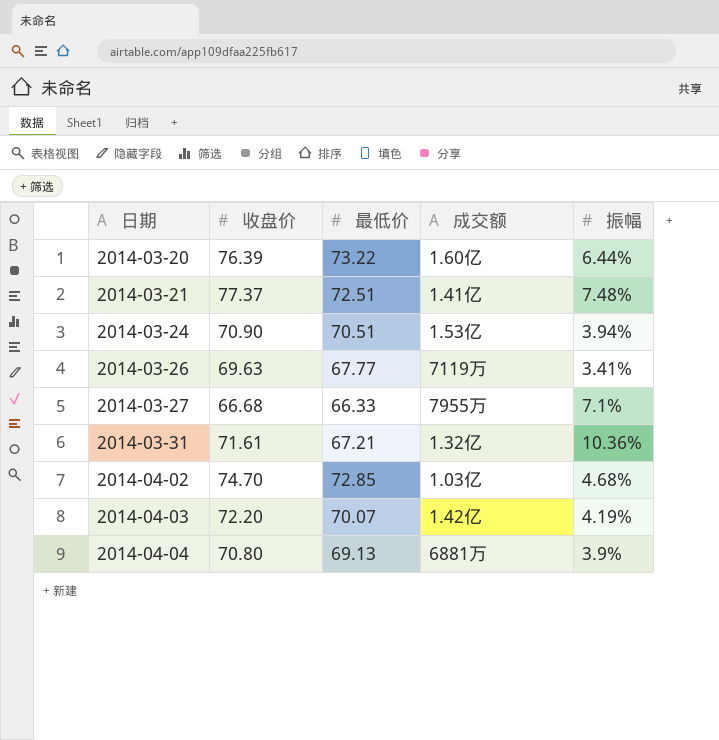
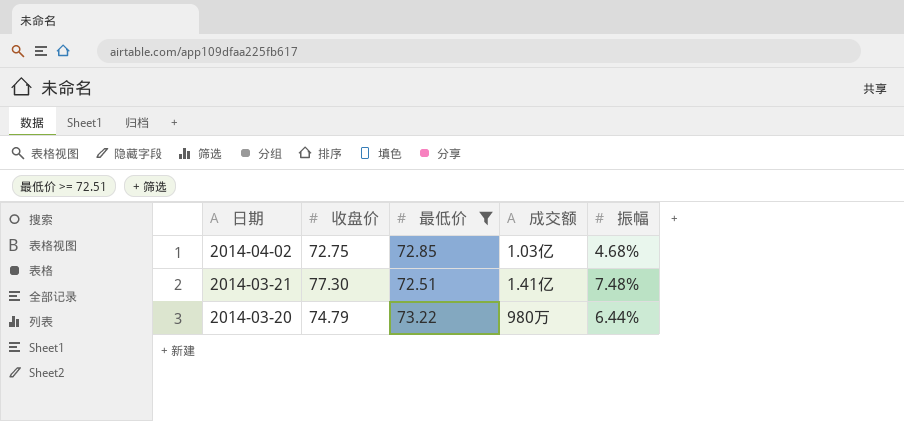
filter: none -> 最低价 >= 72.51
row order: 日期 ascending -> 日期 descending
2014-04-02 | 收盘价: 74.70 -> 72.75
2014-03-21 | 收盘价: 77.37 -> 77.30
2014-03-20 | 收盘价: 76.39 -> 74.79
2014-03-20 | 成交额: 1.60亿 -> 980万

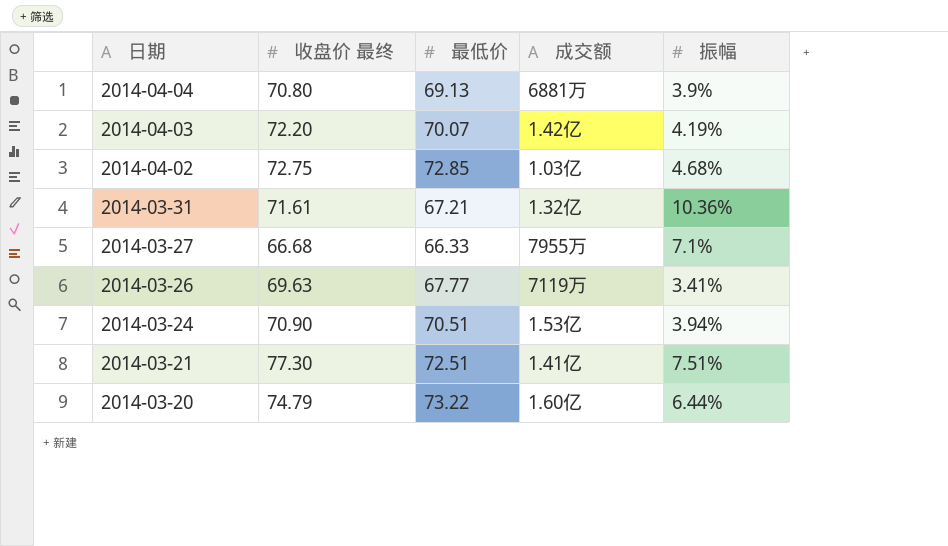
filter: 最低价 >= 72.51 -> none
column name: 收盘价 -> 收盘价 最终
2014-03-21 | 振幅: 7.48% -> 7.51%
2014-03-20 | 成交额: 980万 -> 1.60亿

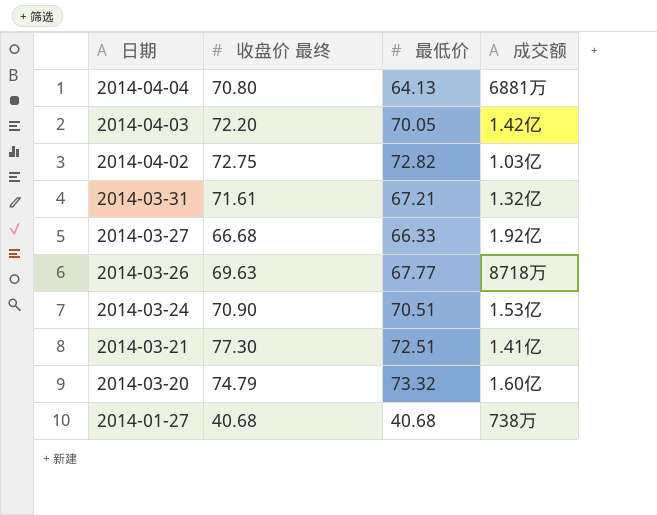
column 振幅 | position: 5 -> none
2014-04-04 | 最低价: 69.13 -> 64.13
2014-04-03 | 最低价: 70.07 -> 70.05
2014-04-02 | 最低价: 72.85 -> 72.82
2014-03-27 | 成交额: 7955万 -> 1.92亿
2014-03-26 | 成交额: 7119万 -> 8718万
2014-03-20 | 最低价: 73.22 -> 73.32
row 2014-01-27: none -> 40.68 | 40.68 | 738万

